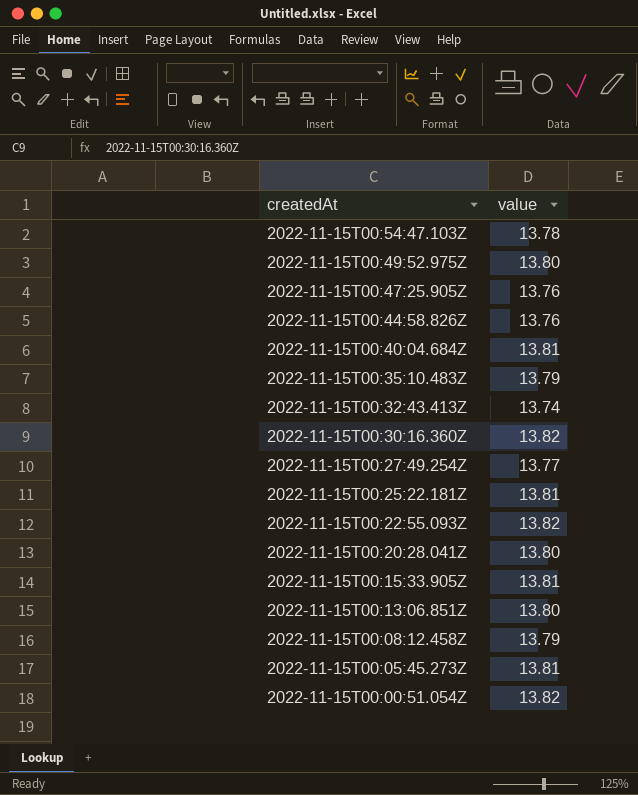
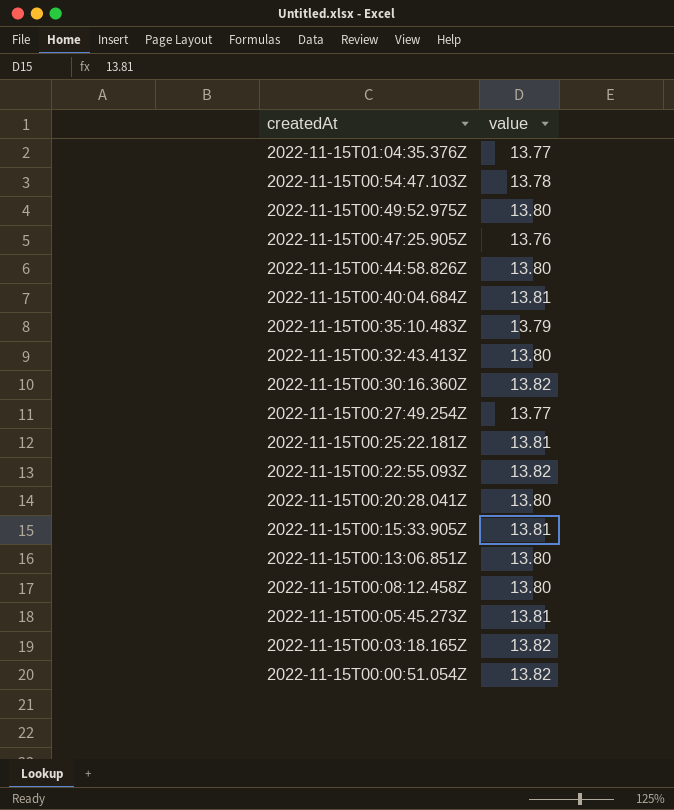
row 2022-11-15T01:04:35.376Z: none -> 13.77
2022-11-15T00:44:58.826Z | value: 13.76 -> 13.80
2022-11-15T00:32:43.413Z | value: 13.74 -> 13.80
2022-11-15T00:08:12.458Z | value: 13.79 -> 13.80
row 2022-11-15T00:03:18.165Z: none -> 13.82

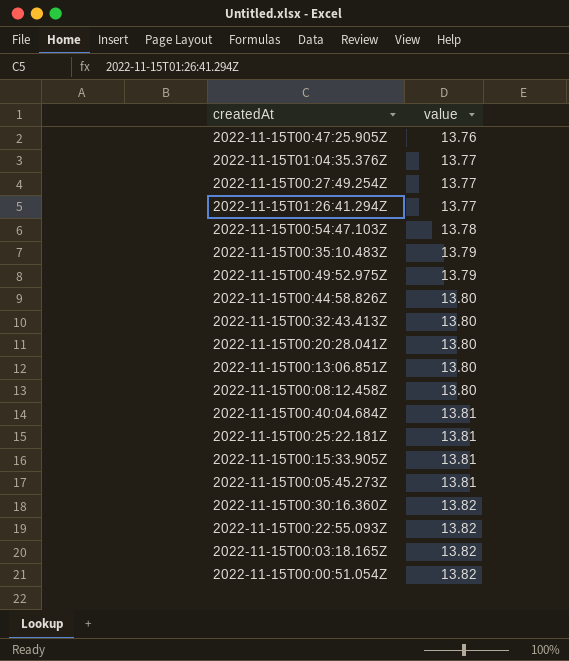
row order: createdAt descending -> value ascending
row 2022-11-15T01:26:41.294Z: none -> 13.77
2022-11-15T00:49:52.975Z | value: 13.80 -> 13.79

